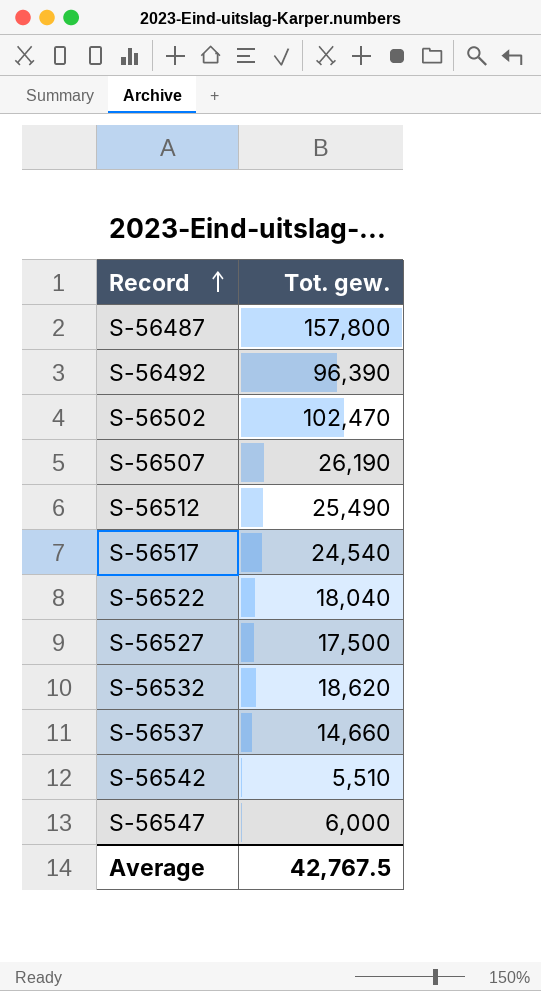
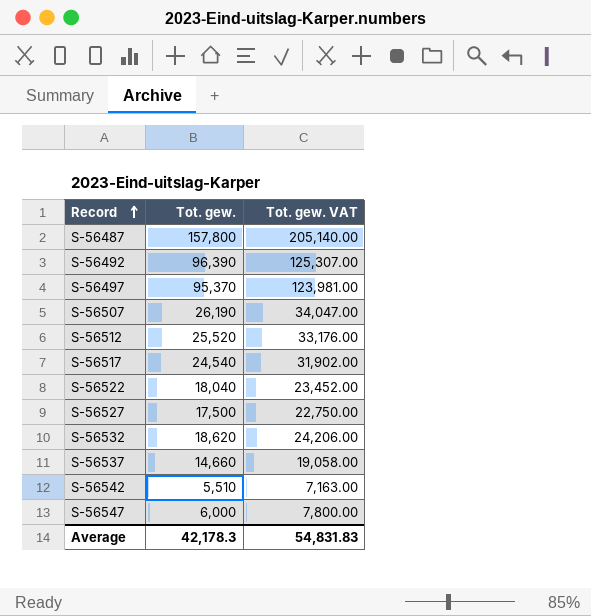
column Tot. gew. VAT | formula: none -> [Tot. gew.] * 1.3
row S-56502: 102,470 -> none
row S-56497: none -> 95,370 | 123,981.00
S-56512 | Tot. gew.: 25,490 -> 25,520
Average | Tot. gew.: 42,767.5 -> 42,178.3

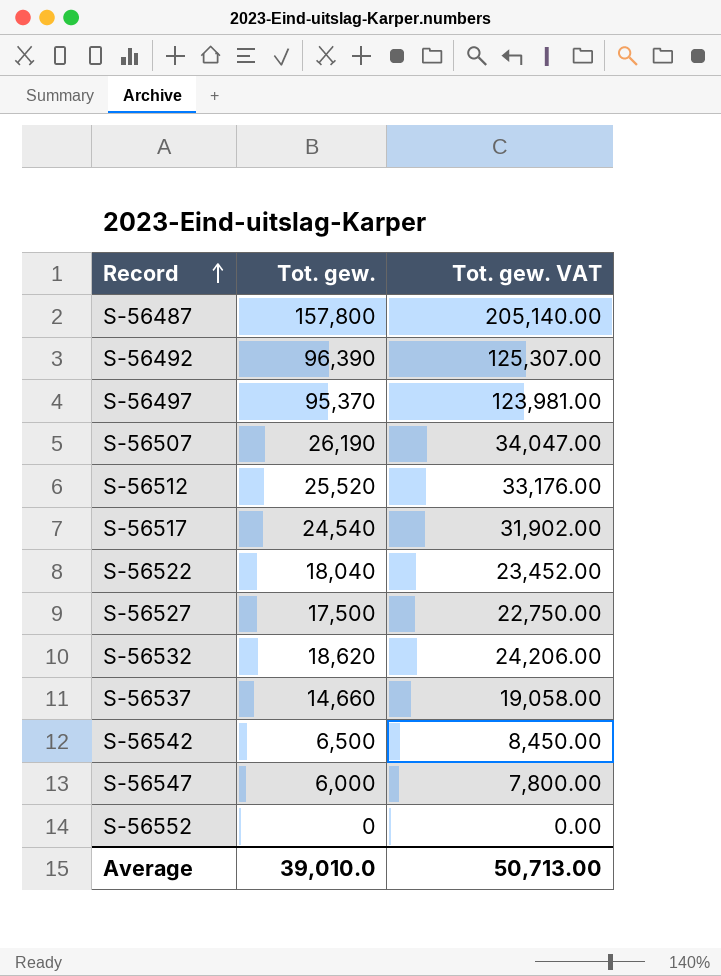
S-56542 | Tot. gew.: 5,510 -> 6,500
S-56542 | Tot. gew. VAT: 7,163.00 -> 8,450.00
row S-56552: none -> 0 | 0.00
Average | Tot. gew.: 42,178.3 -> 39,010.0
Average | Tot. gew. VAT: 54,831.83 -> 50,713.00

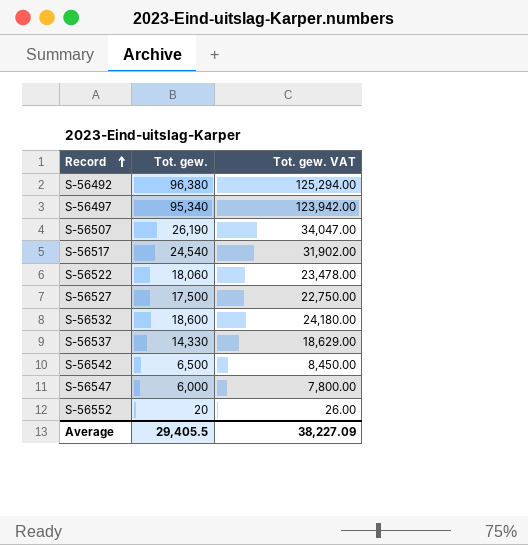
row S-56487: 157,800 | 205,140.00 -> none
row S-56512: 25,520 | 33,176.00 -> none
S-56492 | Tot. gew.: 96,390 -> 96,380
S-56492 | Tot. gew. VAT: 125,307.00 -> 125,294.00
S-56497 | Tot. gew.: 95,370 -> 95,340
S-56497 | Tot. gew. VAT: 123,981.00 -> 123,942.00
S-56522 | Tot. gew.: 18,040 -> 18,060
S-56522 | Tot. gew. VAT: 23,452.00 -> 23,478.00
S-56532 | Tot. gew.: 18,620 -> 18,600
S-56532 | Tot. gew. VAT: 24,206.00 -> 24,180.00
S-56537 | Tot. gew.: 14,660 -> 14,330
S-56537 | Tot. gew. VAT: 19,058.00 -> 18,629.00
S-56552 | Tot. gew.: 0 -> 20
S-56552 | Tot. gew. VAT: 0.00 -> 26.00
Average | Tot. gew.: 39,010.0 -> 29,405.5
Average | Tot. gew. VAT: 50,713.00 -> 38,227.09

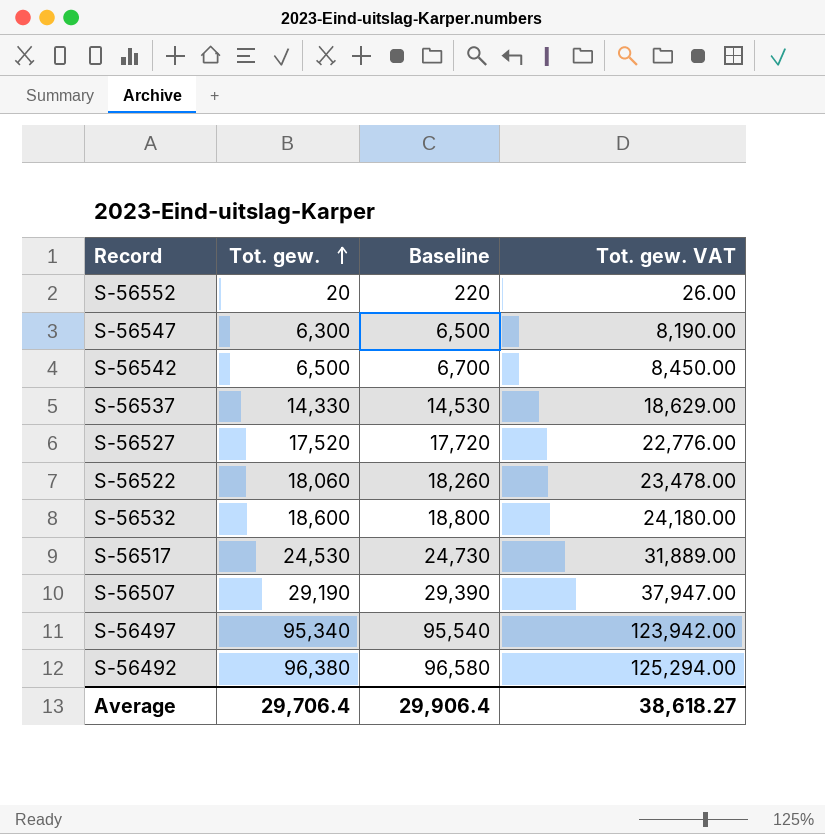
row order: Record ascending -> Tot. gew. ascending
column Baseline | formula: none -> [Tot. gew.] + 200
S-56547 | Tot. gew.: 6,000 -> 6,300
S-56547 | Tot. gew. VAT: 7,800.00 -> 8,190.00
S-56527 | Tot. gew.: 17,500 -> 17,520
S-56527 | Tot. gew. VAT: 22,750.00 -> 22,776.00
S-56517 | Tot. gew.: 24,540 -> 24,530
S-56517 | Tot. gew. VAT: 31,902.00 -> 31,889.00
S-56507 | Tot. gew.: 26,190 -> 29,190
S-56507 | Tot. gew. VAT: 34,047.00 -> 37,947.00
Average | Tot. gew.: 29,405.5 -> 29,706.4
Average | Tot. gew. VAT: 38,227.09 -> 38,618.27

